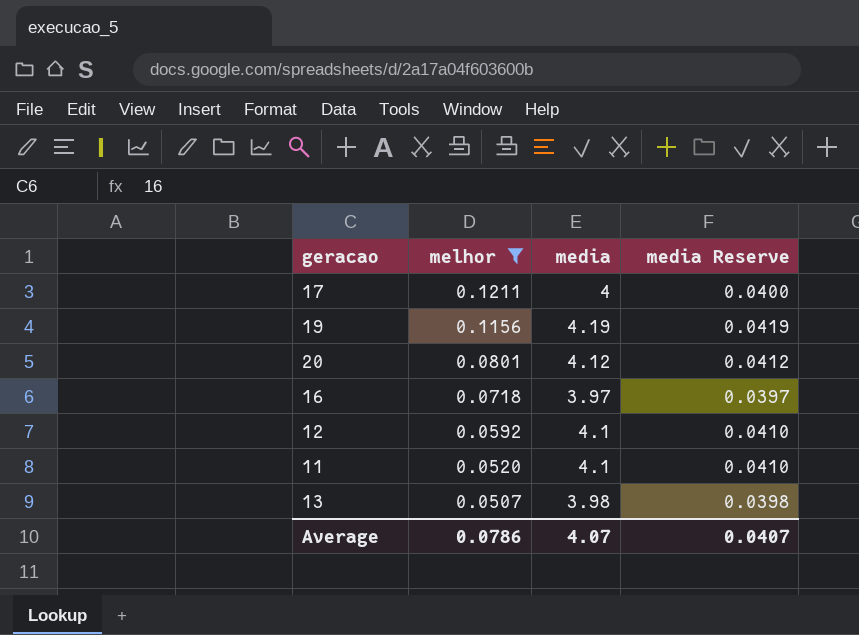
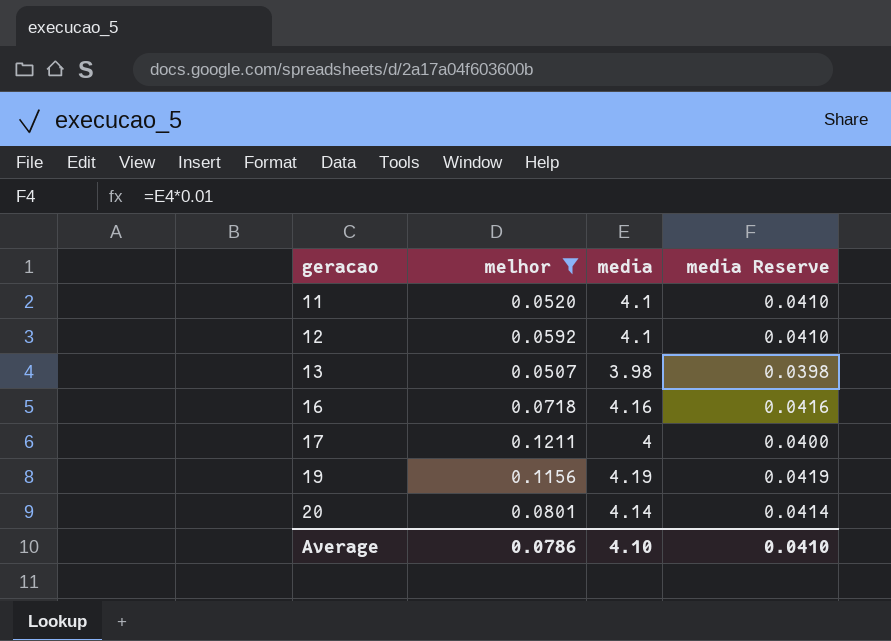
row order: melhor descending -> geracao ascending
16 | media: 3.97 -> 4.16
16 | media Reserve: 0.0397 -> 0.0416
20 | media: 4.12 -> 4.14
20 | media Reserve: 0.0412 -> 0.0414
Average | media: 4.07 -> 4.10
Average | media Reserve: 0.0407 -> 0.0410

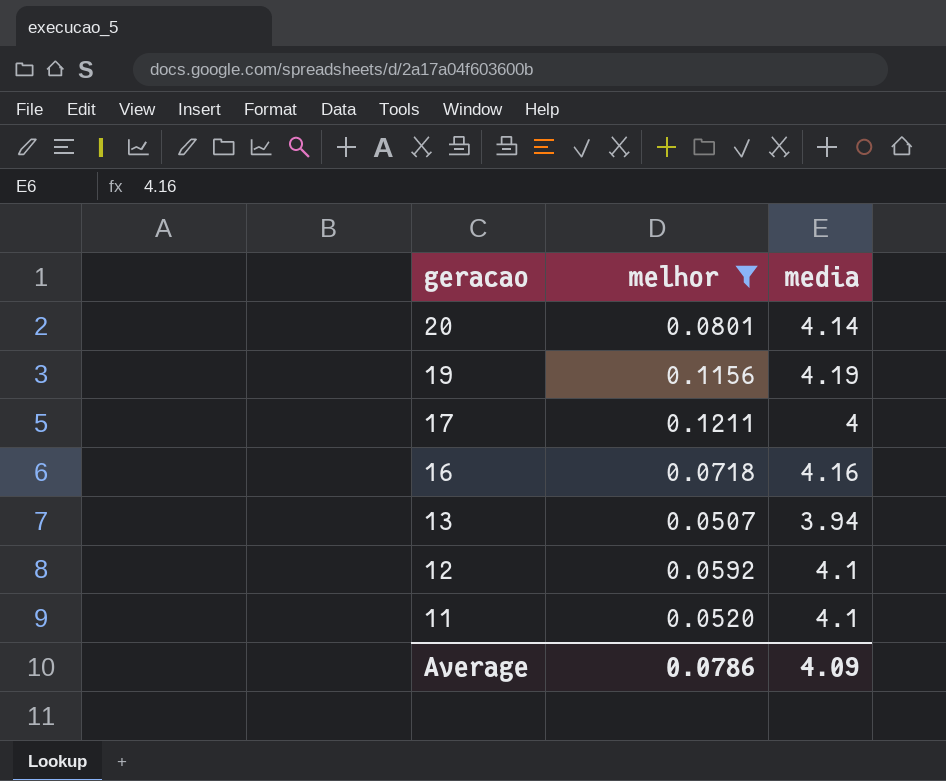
row order: geracao ascending -> geracao descending
column media Reserve | formula: [media] * 0.01 -> none
13 | media: 3.98 -> 3.94
Average | media: 4.10 -> 4.09

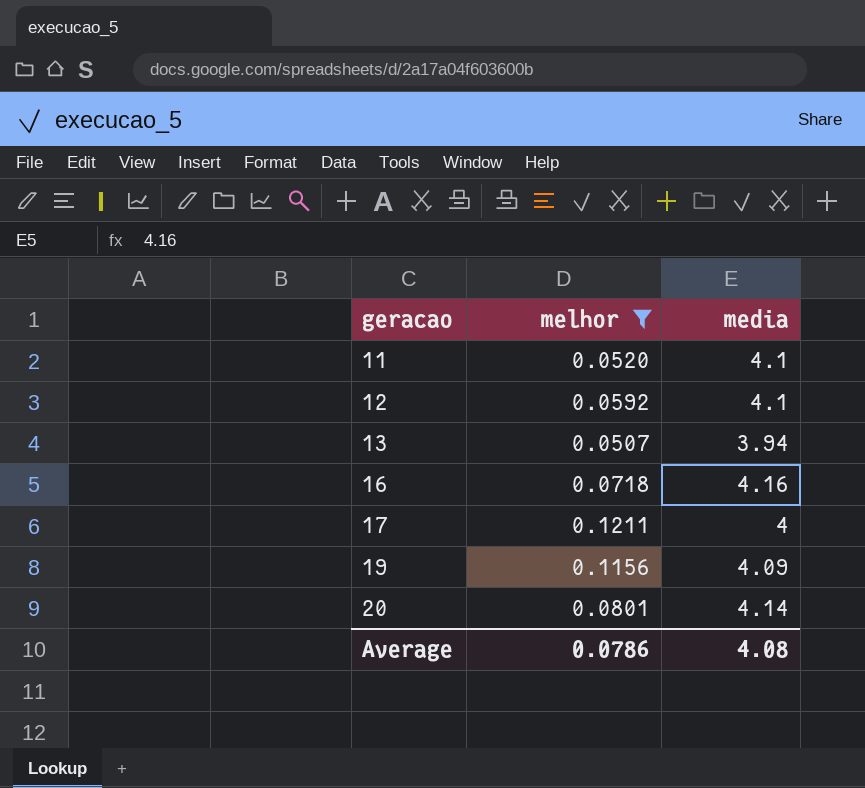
row order: geracao descending -> geracao ascending
19 | media: 4.19 -> 4.09
Average | media: 4.09 -> 4.08

